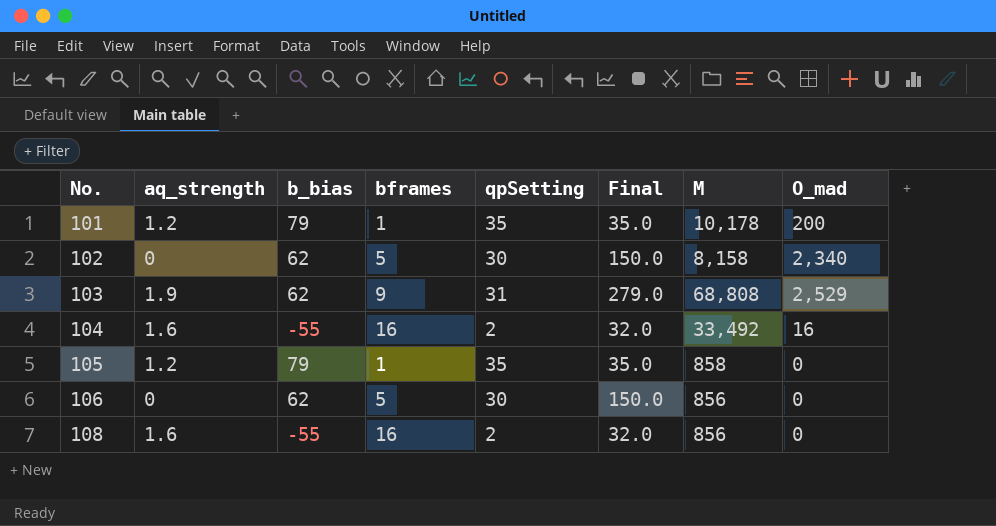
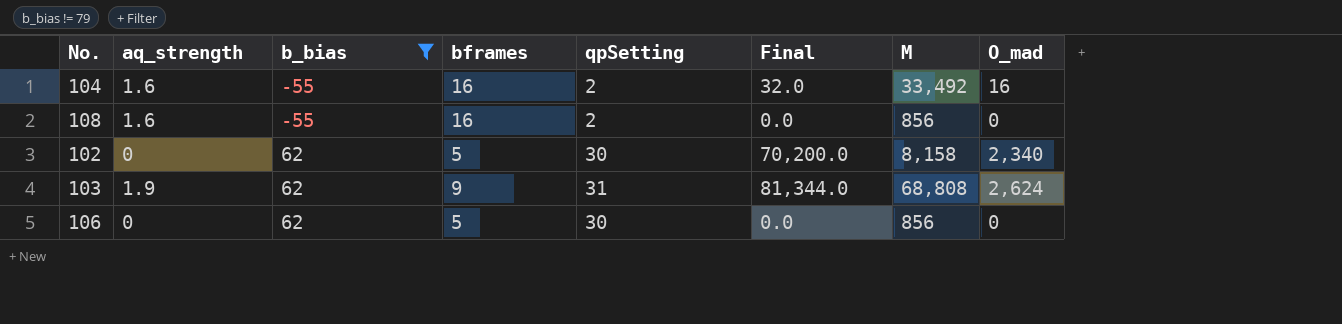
filter: none -> b_bias != 79
row order: No. ascending -> b_bias ascending
column Final | formula: [bframes] * [qpSetting] -> [qpSetting] * [O_mad]
103 | O_mad: 2,529 -> 2,624

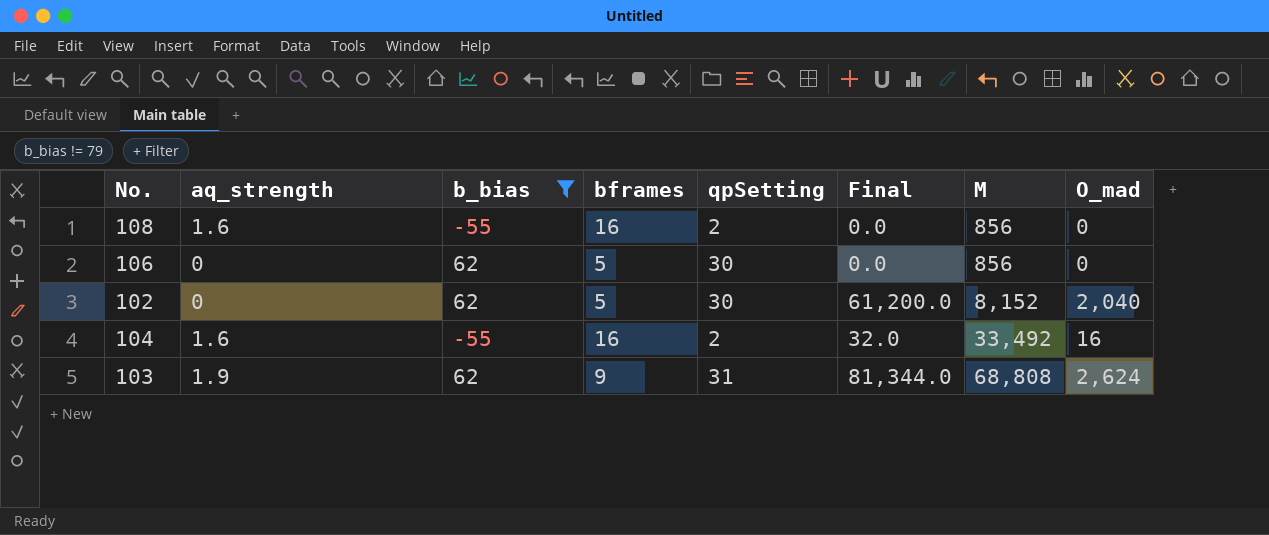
row order: b_bias ascending -> M ascending
102 | Final: 70,200.0 -> 61,200.0
102 | M: 8,158 -> 8,152
102 | O_mad: 2,340 -> 2,040

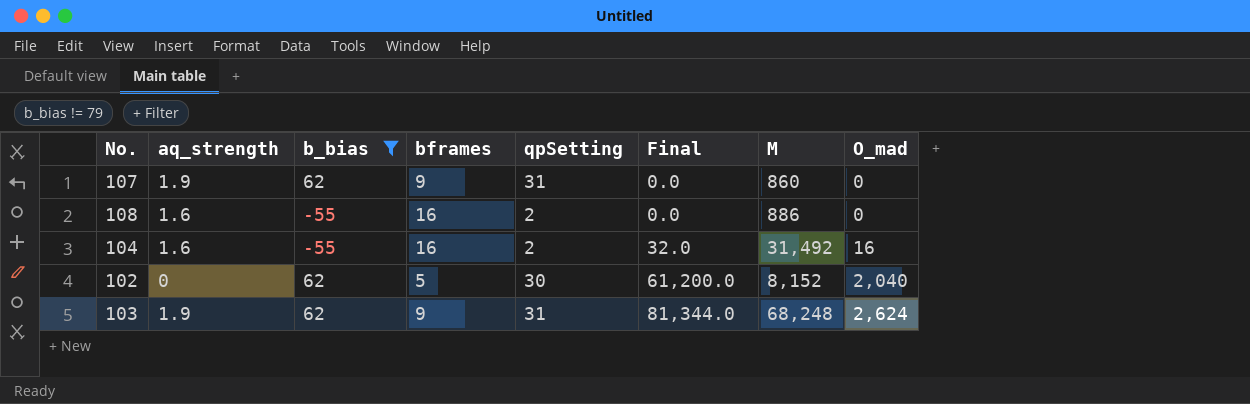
row order: M ascending -> Final ascending
row 106: 0 | 62 | 5 | 30 | 0.0 | 856 | 0 -> none
row 107: none -> 1.9 | 62 | 9 | 31 | 0.0 | 860 | 0
108 | M: 856 -> 886
104 | M: 33,492 -> 31,492
103 | M: 68,808 -> 68,248

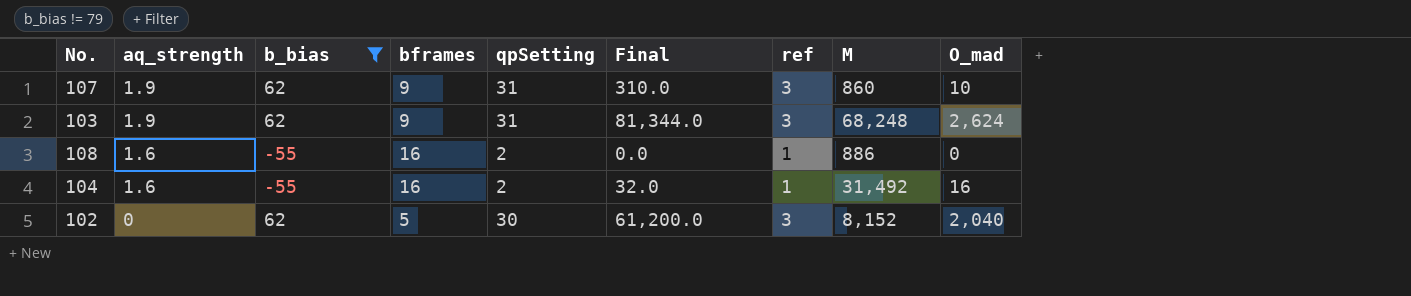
row order: Final ascending -> aq_strength descending
column ref | position: none -> 7
107 | Final: 0.0 -> 310.0
107 | O_mad: 0 -> 10

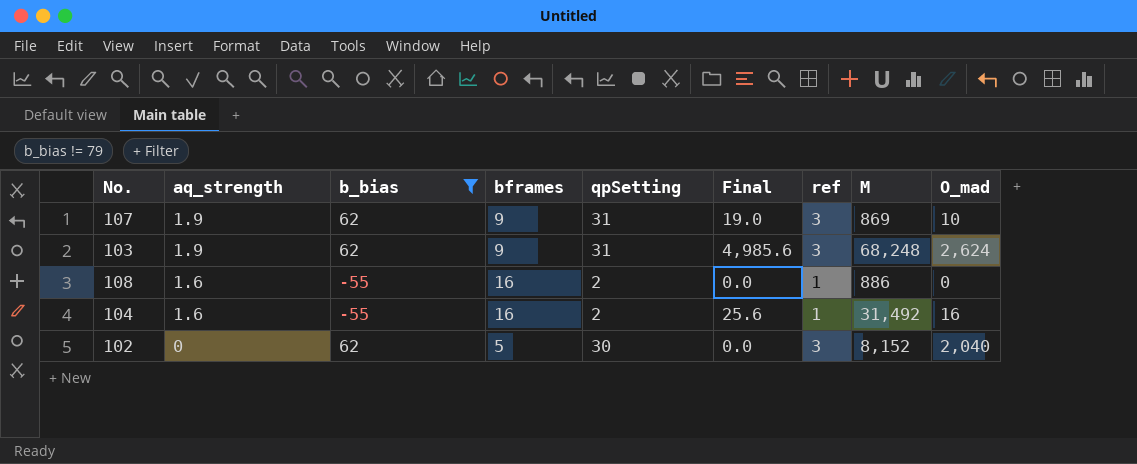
column Final | formula: [qpSetting] * [O_mad] -> [aq_strength] * [O_mad]
107 | M: 860 -> 869

